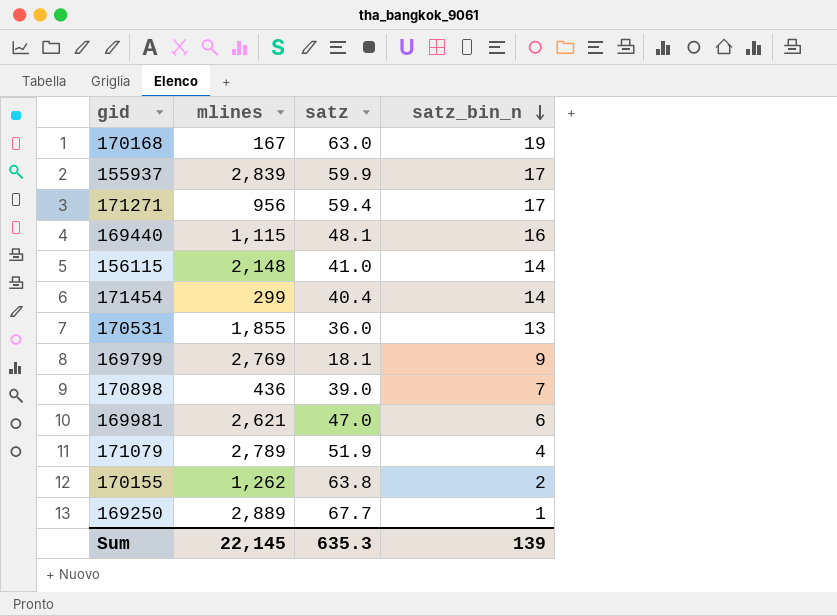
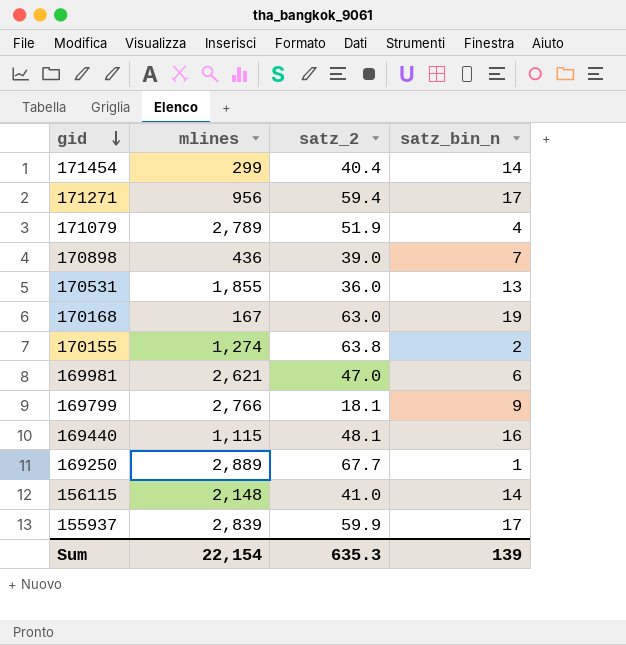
row order: satz_bin_n descending -> gid descending
column name: satz -> satz_2
170155 | mlines: 1,262 -> 1,274
169799 | mlines: 2,769 -> 2,766
Sum | mlines: 22,145 -> 22,154

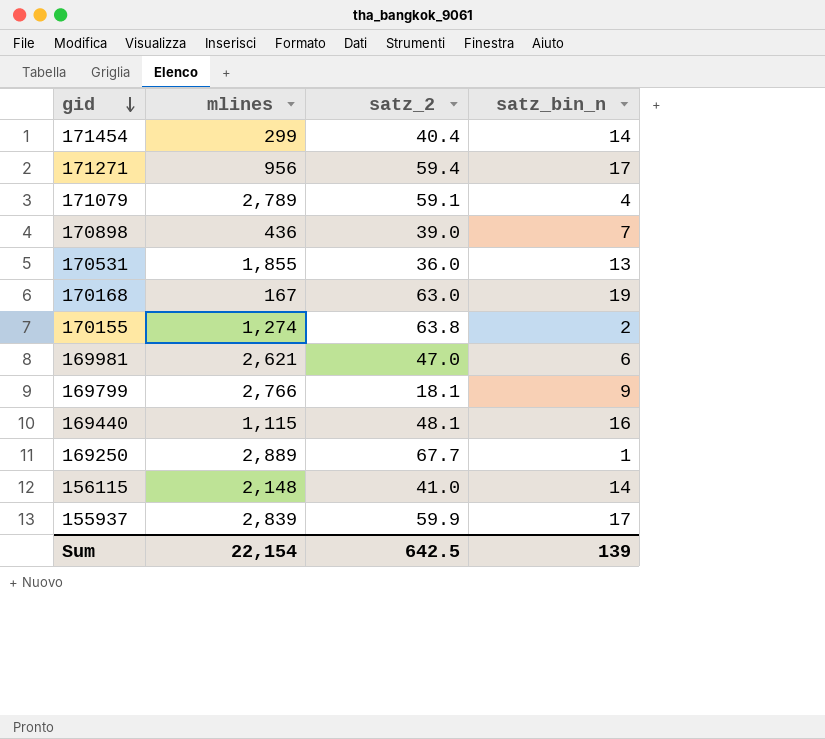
171079 | satz_2: 51.9 -> 59.1
Sum | satz_2: 635.3 -> 642.5

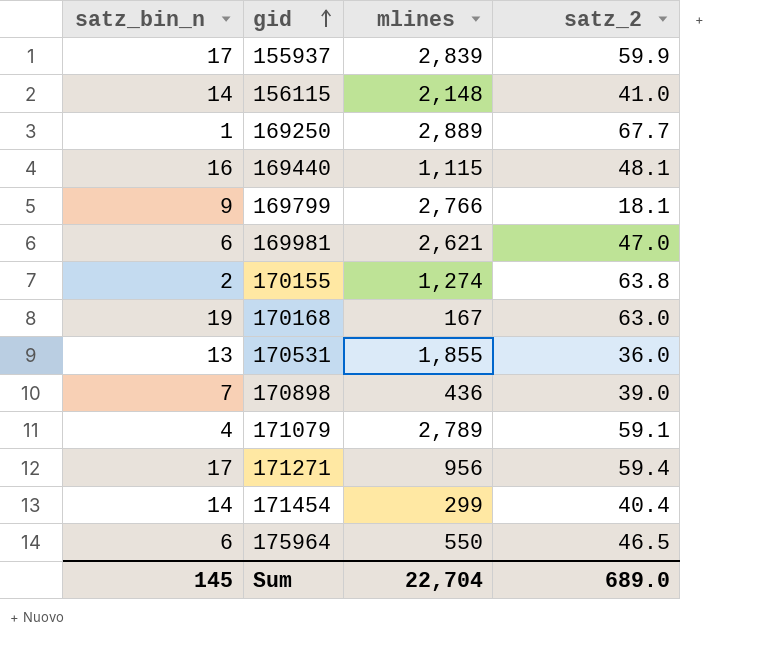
row order: gid descending -> gid ascending
column satz_bin_n | position: 4 -> 1
row 175964: none -> 6 | 550 | 46.5
Sum | satz_bin_n: 139 -> 145
Sum | mlines: 22,154 -> 22,704
Sum | satz_2: 642.5 -> 689.0

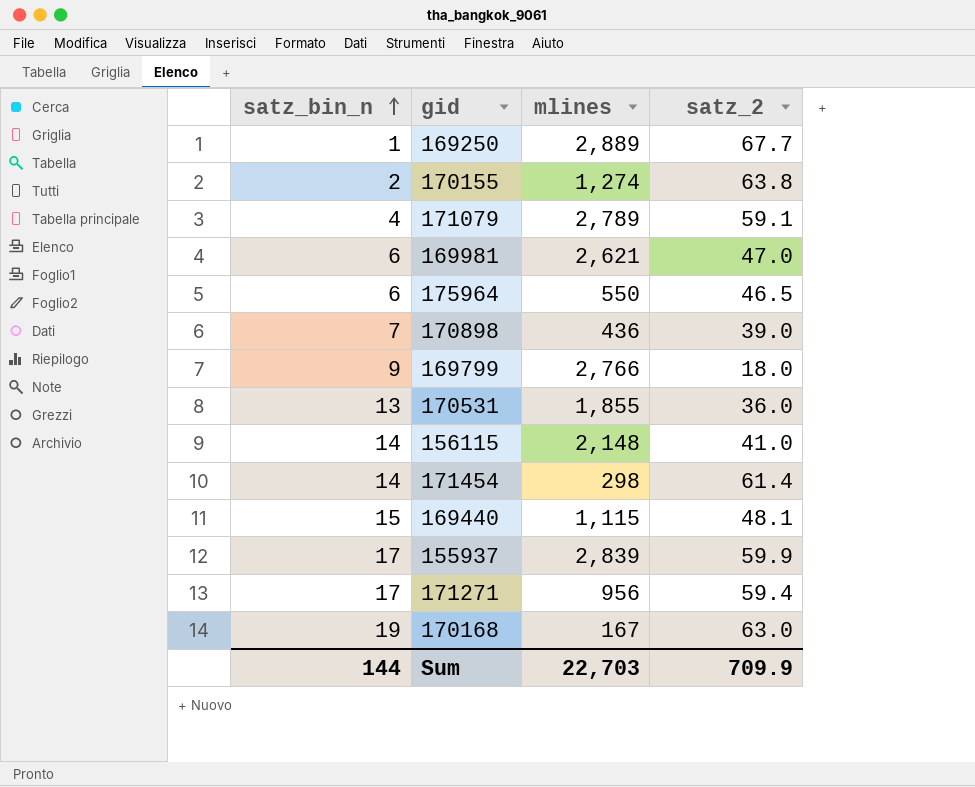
row order: gid ascending -> satz_bin_n ascending
169799 | satz_2: 18.1 -> 18.0
171454 | mlines: 299 -> 298
171454 | satz_2: 40.4 -> 61.4
169440 | satz_bin_n: 16 -> 15
Sum | satz_bin_n: 145 -> 144
Sum | mlines: 22,704 -> 22,703
Sum | satz_2: 689.0 -> 709.9

